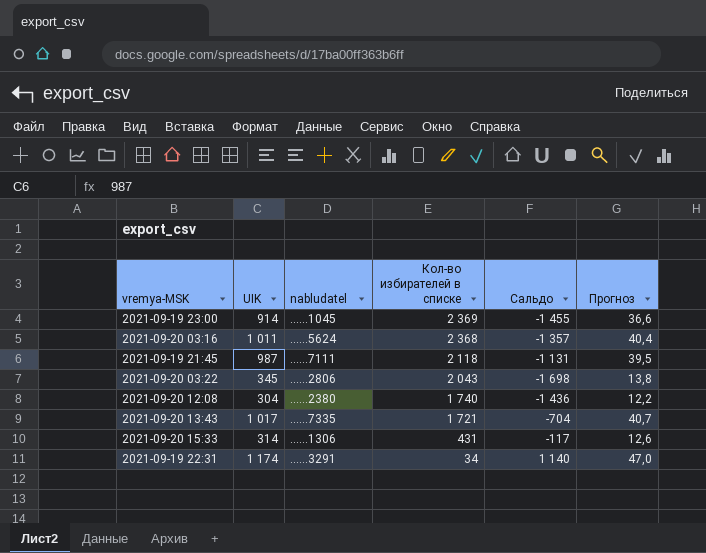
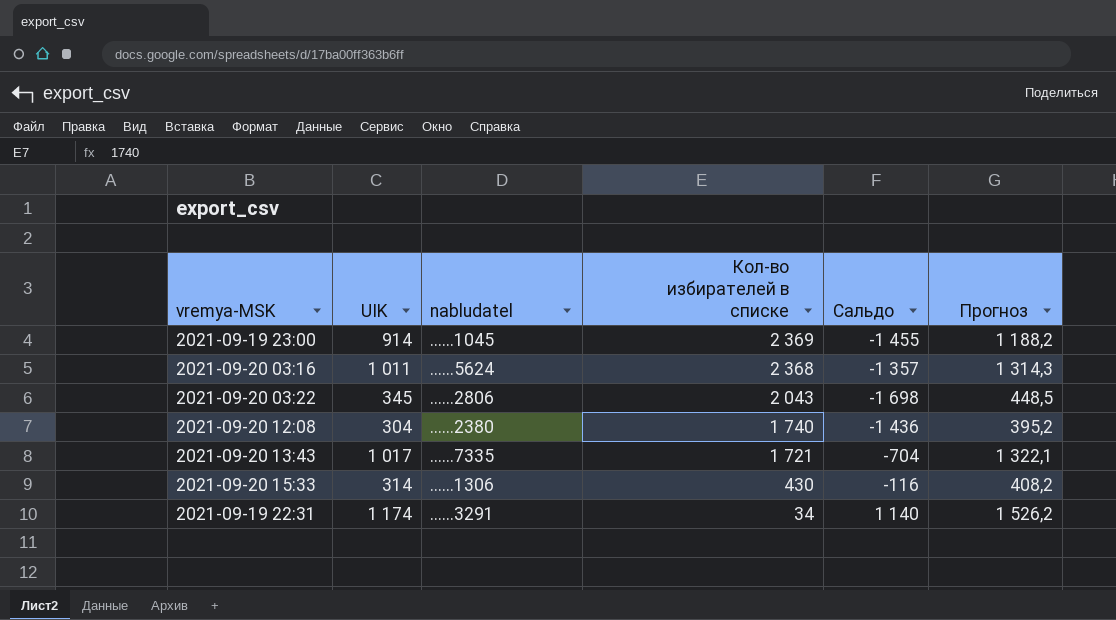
column Прогноз | formula: [UIK] * 0,04 -> [UIK] * 1,3
row 2021-09-19 21:45: 987 | ......7111 | 2 118 | -1 131 | 39,5 -> none
2021-09-20 15:33 | Кол-во избирателей в списке: 431 -> 430
2021-09-20 15:33 | Сальдо: -117 -> -116

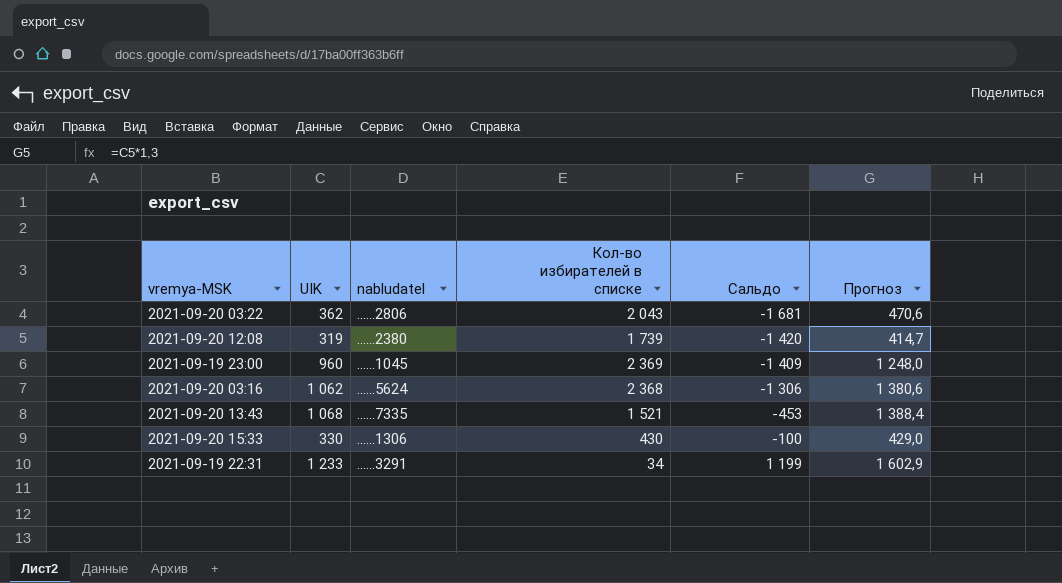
row order: Кол-во избирателей в списке descending -> Сальдо ascending
2021-09-20 03:22 | UIK: 345 -> 362
2021-09-20 03:22 | Сальдо: -1 698 -> -1 681
2021-09-20 03:22 | Прогноз: 448,5 -> 470,6
2021-09-20 12:08 | UIK: 304 -> 319
2021-09-20 12:08 | Кол-во избирателей в списке: 1 740 -> 1 739
2021-09-20 12:08 | Сальдо: -1 436 -> -1 420
2021-09-20 12:08 | Прогноз: 395,2 -> 414,7
2021-09-19 23:00 | UIK: 914 -> 960
2021-09-19 23:00 | Сальдо: -1 455 -> -1 409
2021-09-19 23:00 | Прогноз: 1 188,2 -> 1 248,0
2021-09-20 03:16 | UIK: 1 011 -> 1 062
2021-09-20 03:16 | Сальдо: -1 357 -> -1 306
2021-09-20 03:16 | Прогноз: 1 314,3 -> 1 380,6
2021-09-20 13:43 | UIK: 1 017 -> 1 068
2021-09-20 13:43 | Кол-во избирателей в списке: 1 721 -> 1 521
2021-09-20 13:43 | Сальдо: -704 -> -453
2021-09-20 13:43 | Прогноз: 1 322,1 -> 1 388,4
2021-09-20 15:33 | UIK: 314 -> 330
2021-09-20 15:33 | Сальдо: -116 -> -100
2021-09-20 15:33 | Прогноз: 408,2 -> 429,0
2021-09-19 22:31 | UIK: 1 174 -> 1 233
2021-09-19 22:31 | Сальдо: 1 140 -> 1 199
2021-09-19 22:31 | Прогноз: 1 526,2 -> 1 602,9

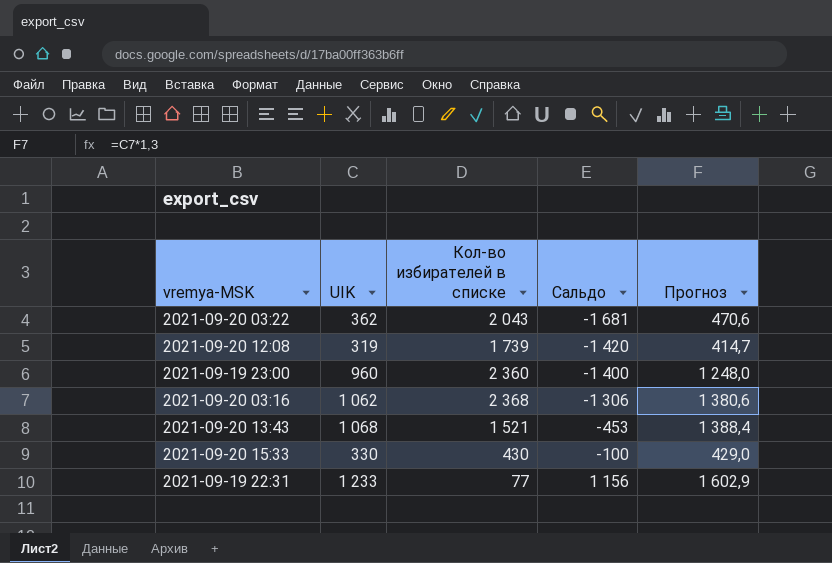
column nabludatel | position: 3 -> none
2021-09-19 23:00 | Кол-во избирателей в списке: 2 369 -> 2 360
2021-09-19 23:00 | Сальдо: -1 409 -> -1 400
2021-09-19 22:31 | Кол-во избирателей в списке: 34 -> 77
2021-09-19 22:31 | Сальдо: 1 199 -> 1 156

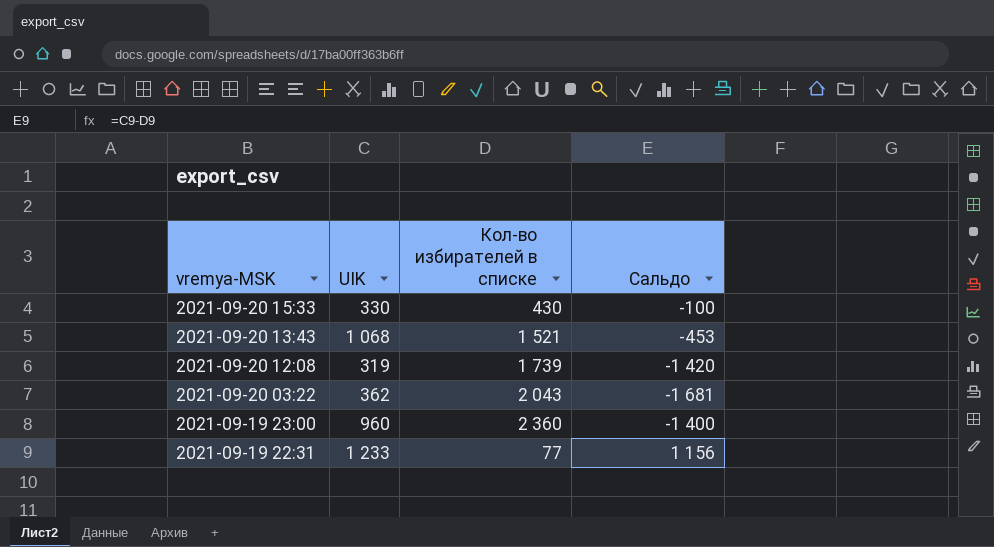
row order: Сальдо ascending -> vremya-MSK descending
column Прогноз | formula: [UIK] * 1,3 -> none
row 2021-09-20 03:16: 1 062 | 2 368 | -1 306 | 1 380,6 -> none

